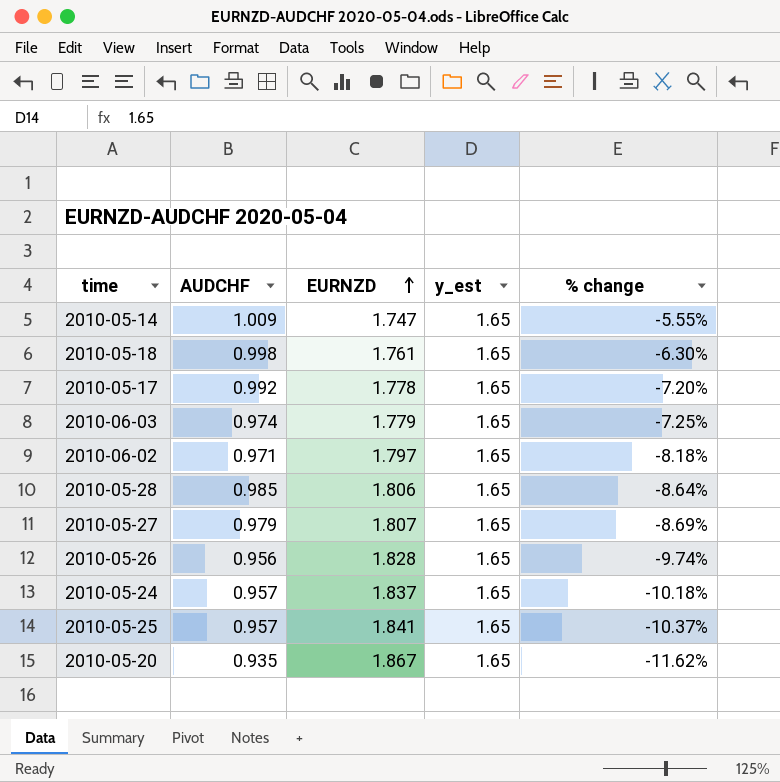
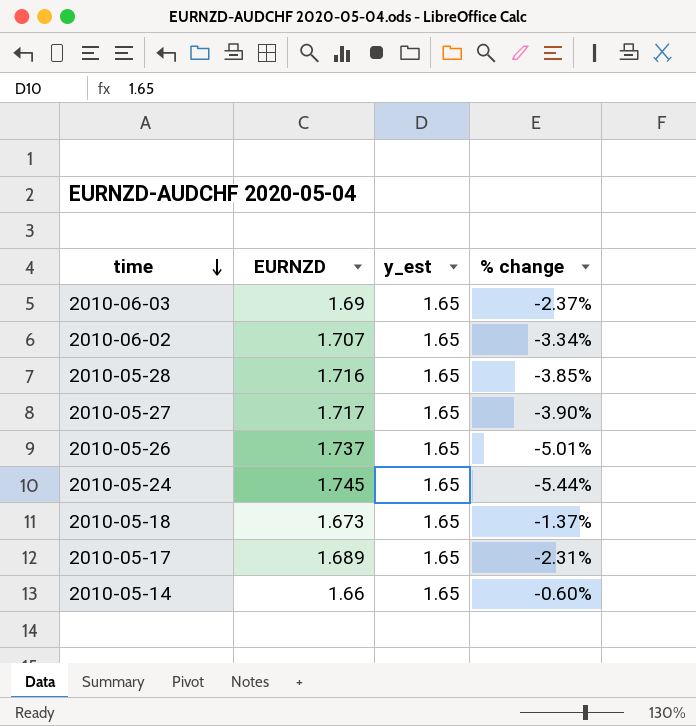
row order: EURNZD ascending -> time descending
column AUDCHF | position: 2 -> none
row 2010-05-25: 0.957 | 1.841 | 1.65 | -10.37% -> none
row 2010-05-20: 0.935 | 1.867 | 1.65 | -11.62% -> none
2010-06-03 | EURNZD: 1.779 -> 1.69
2010-06-03 | % change: -7.25% -> -2.37%
2010-06-02 | EURNZD: 1.797 -> 1.707
2010-06-02 | % change: -8.18% -> -3.34%
2010-05-28 | EURNZD: 1.806 -> 1.716
2010-05-28 | % change: -8.64% -> -3.85%
2010-05-27 | EURNZD: 1.807 -> 1.717
2010-05-27 | % change: -8.69% -> -3.90%
2010-05-26 | EURNZD: 1.828 -> 1.737
2010-05-26 | % change: -9.74% -> -5.01%
2010-05-24 | EURNZD: 1.837 -> 1.745
2010-05-24 | % change: -10.18% -> -5.44%
2010-05-18 | EURNZD: 1.761 -> 1.673
2010-05-18 | % change: -6.30% -> -1.37%
2010-05-17 | EURNZD: 1.778 -> 1.689
2010-05-17 | % change: -7.20% -> -2.31%
2010-05-14 | EURNZD: 1.747 -> 1.66
2010-05-14 | % change: -5.55% -> -0.60%

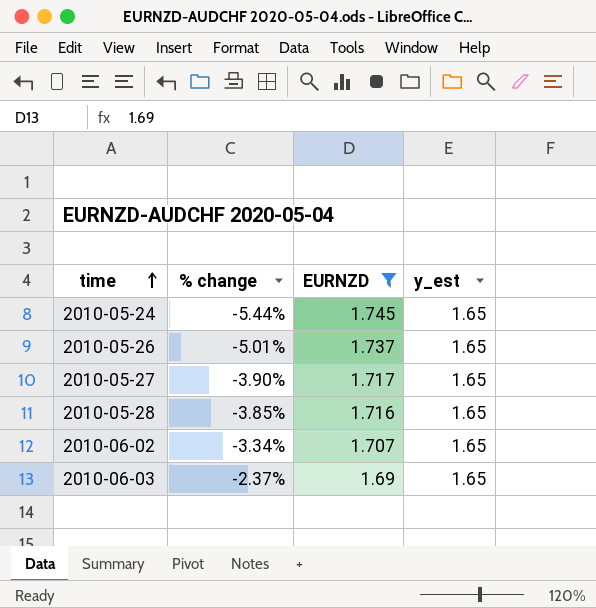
filter: none -> EURNZD >= 1.69
row order: time descending -> time ascending
column % change | position: 4 -> 2

